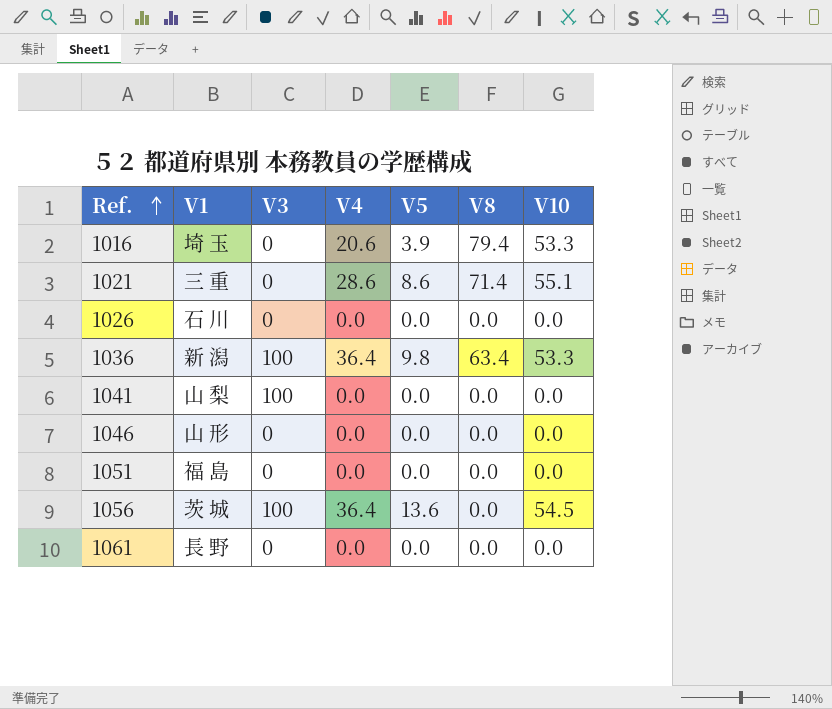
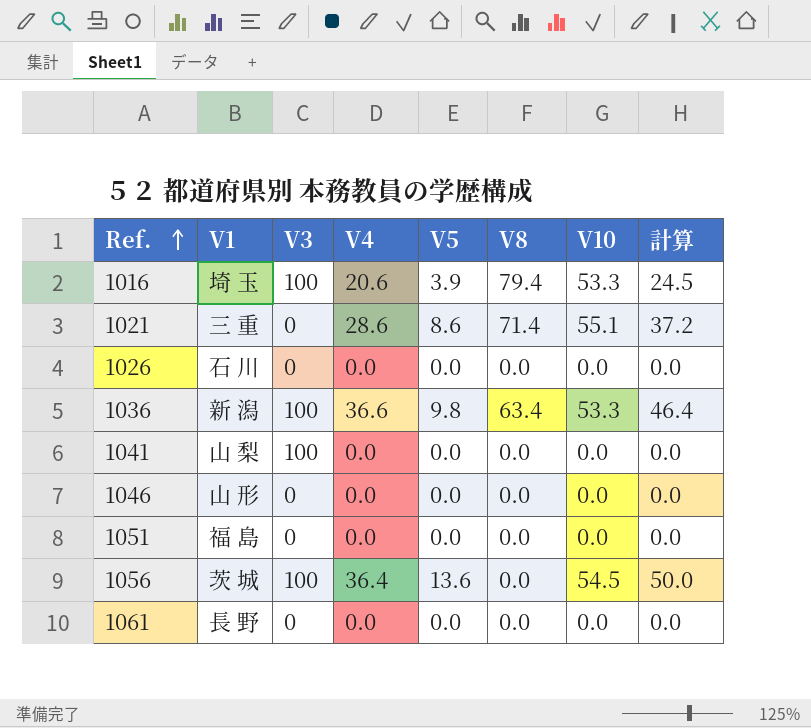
column 計算 | formula: none -> [V4] + [V5]
1016 | V3: 0 -> 100
1036 | V4: 36.4 -> 36.6

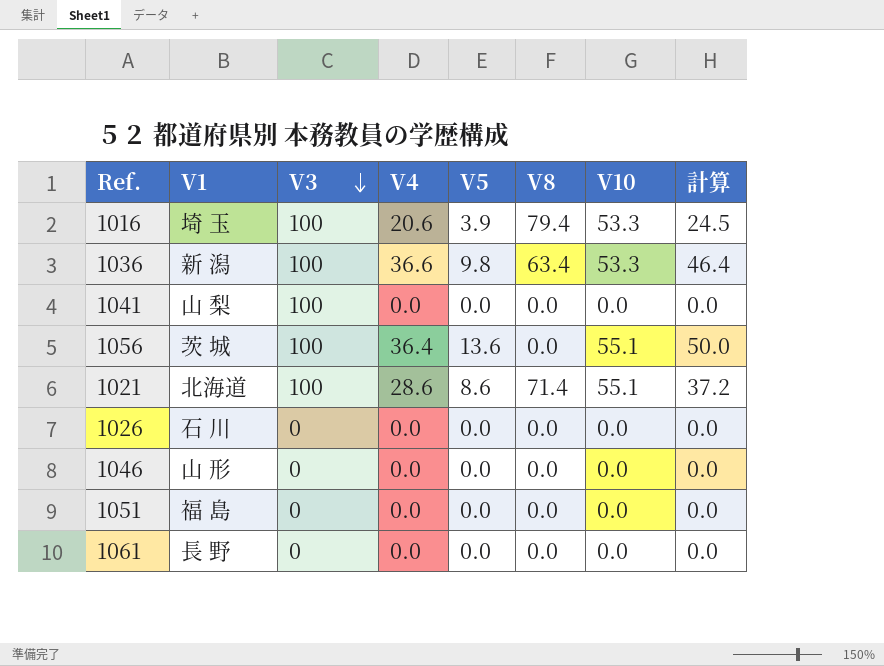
row order: Ref. ascending -> V3 descending
1056 | V10: 54.5 -> 55.1
1021 | V1: 三 重 -> 北海道
1021 | V3: 0 -> 100

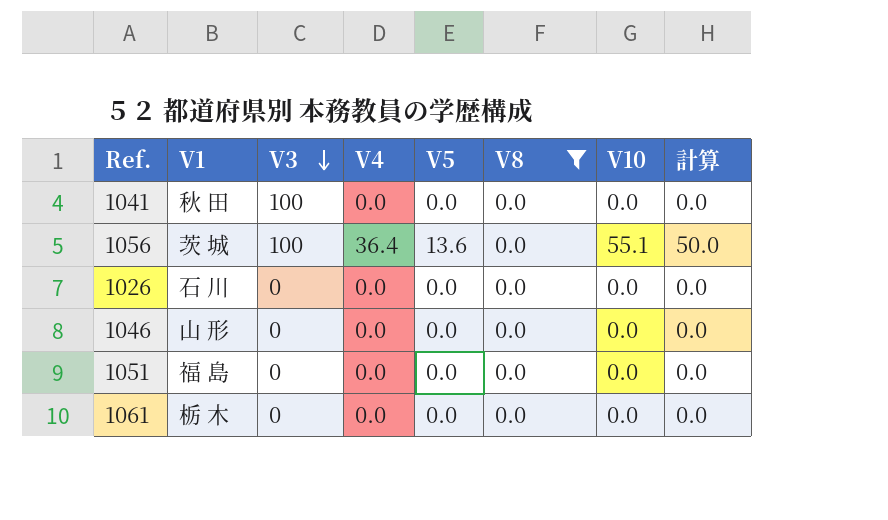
filter: none -> V8 = 0.0
1041 | V1: 山 梨 -> 秋 田
1061 | V1: 長 野 -> 栃 木

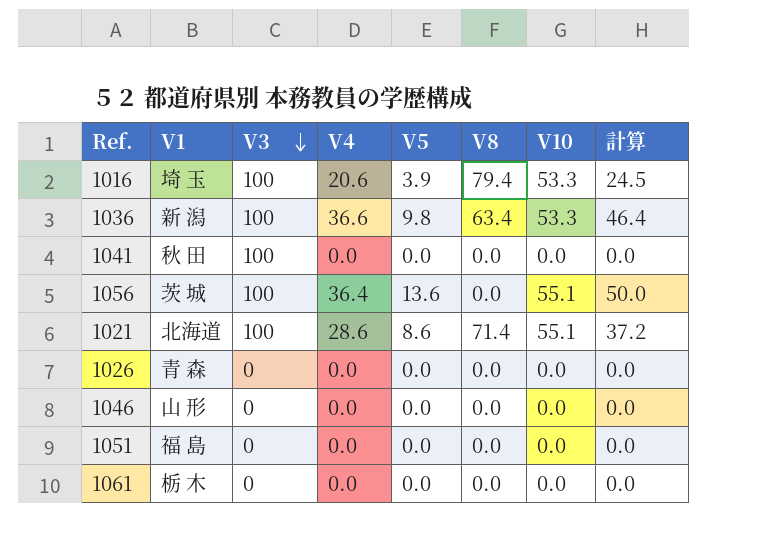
filter: V8 = 0.0 -> none
1026 | V1: 石 川 -> 青 森

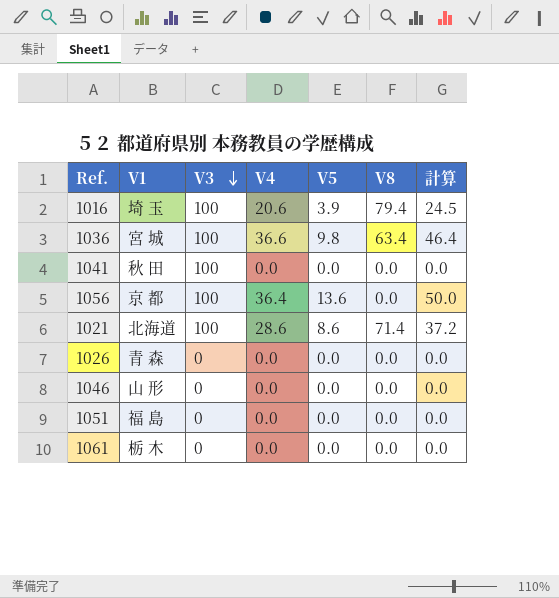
column V10 | position: 7 -> none
1036 | V1: 新 潟 -> 宮 城
1056 | V1: 茨 城 -> 京 都

